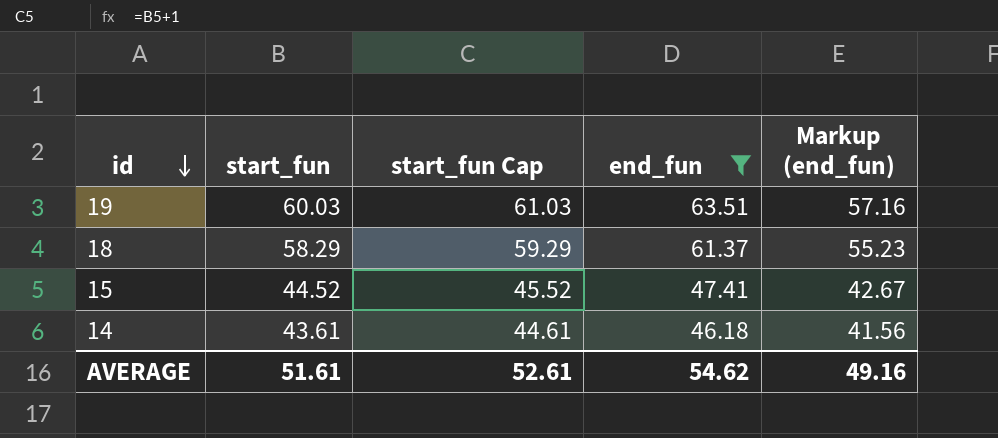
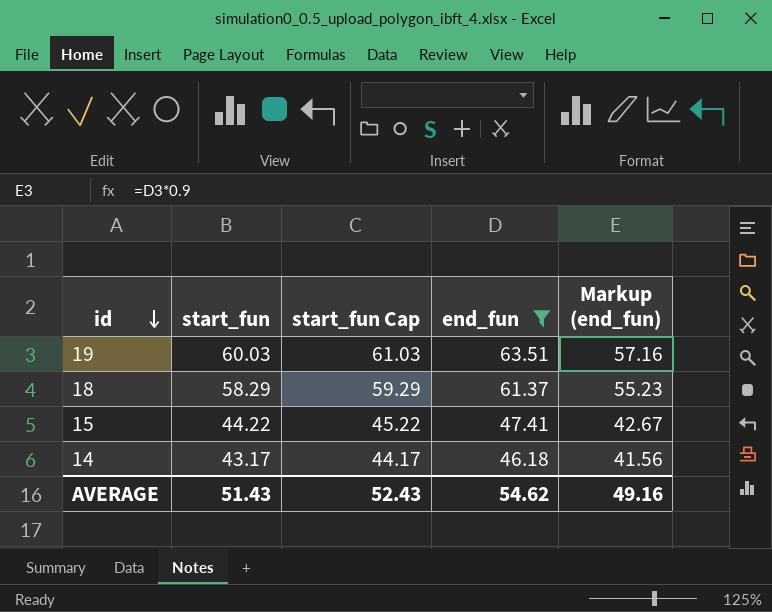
15 | start_fun: 44.52 -> 44.22
15 | start_fun Cap: 45.52 -> 45.22
14 | start_fun: 43.61 -> 43.17
14 | start_fun Cap: 44.61 -> 44.17
AVERAGE | start_fun: 51.61 -> 51.43
AVERAGE | start_fun Cap: 52.61 -> 52.43

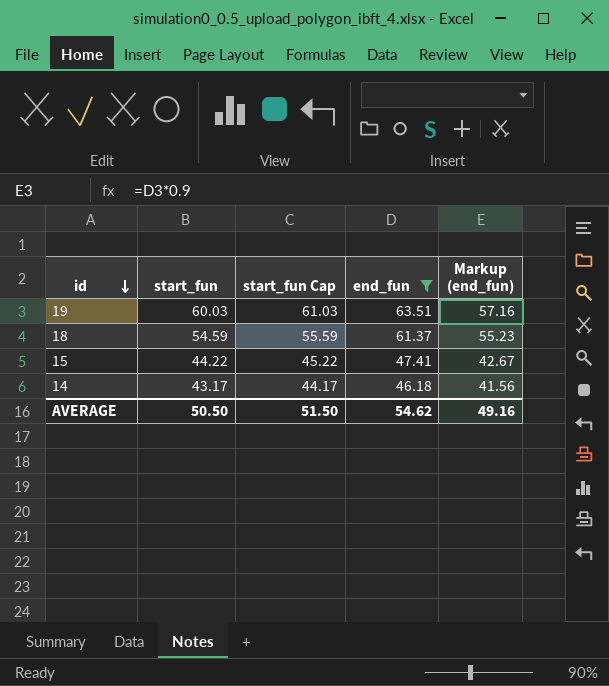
18 | start_fun: 58.29 -> 54.59
18 | start_fun Cap: 59.29 -> 55.59
AVERAGE | start_fun: 51.43 -> 50.50
AVERAGE | start_fun Cap: 52.43 -> 51.50

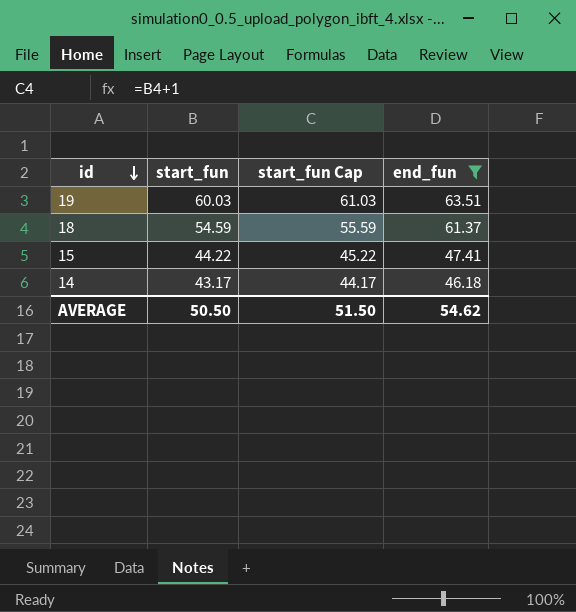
column Markup (end_fun) | formula: [end_fun] * 0.9 -> none

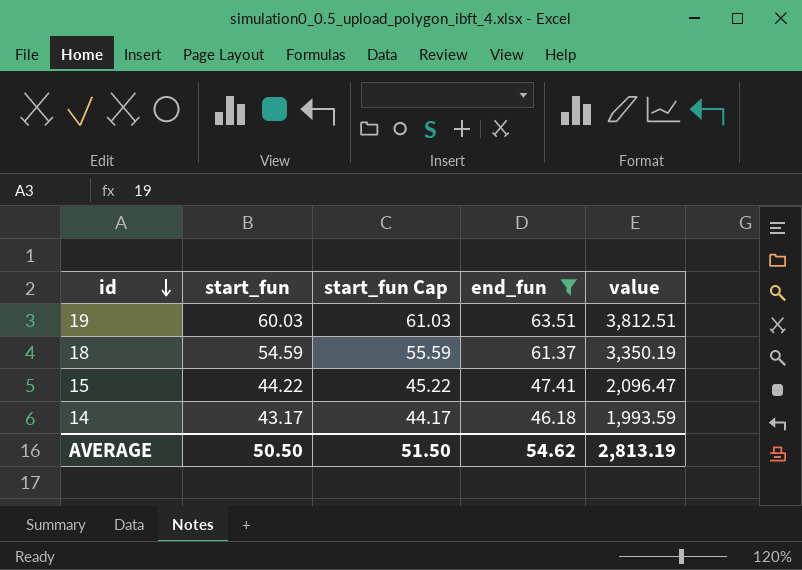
column value | formula: none -> [start_fun] * [end_fun]

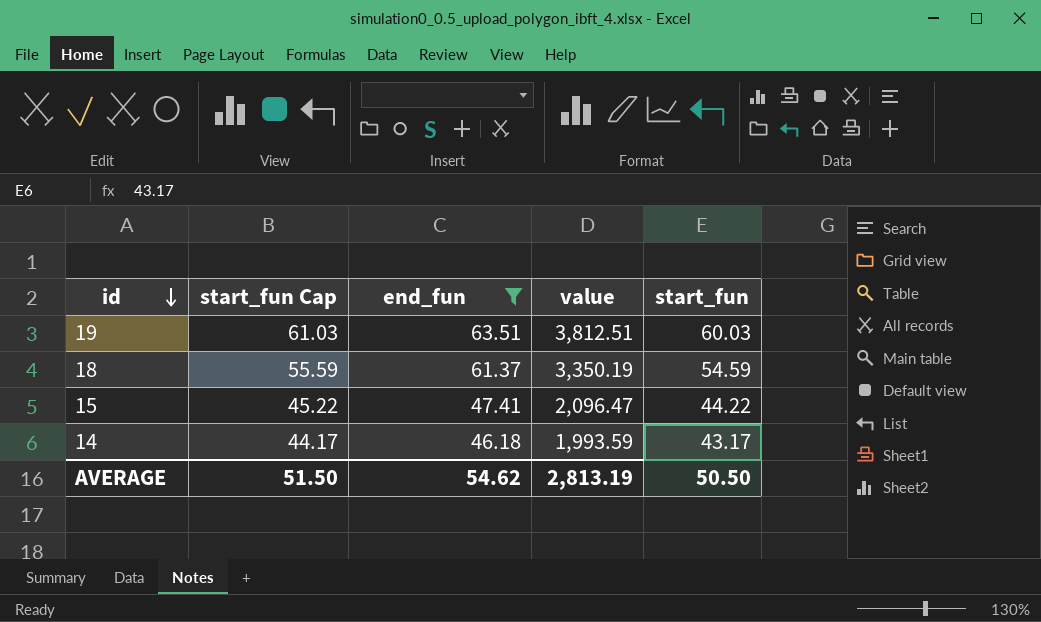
column start_fun | position: 2 -> 5

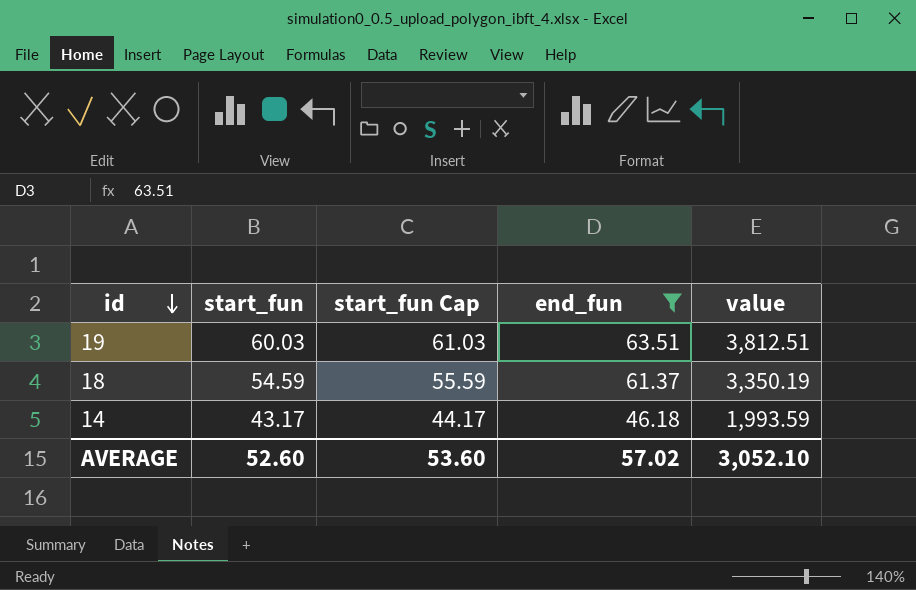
column start_fun | position: 5 -> 2
row 15: 45.22 | 47.41 | 2,096.47 | 44.22 -> none
AVERAGE | start_fun: 50.50 -> 52.60
AVERAGE | start_fun Cap: 51.50 -> 53.60
AVERAGE | end_fun: 54.62 -> 57.02
AVERAGE | value: 2,813.19 -> 3,052.10

